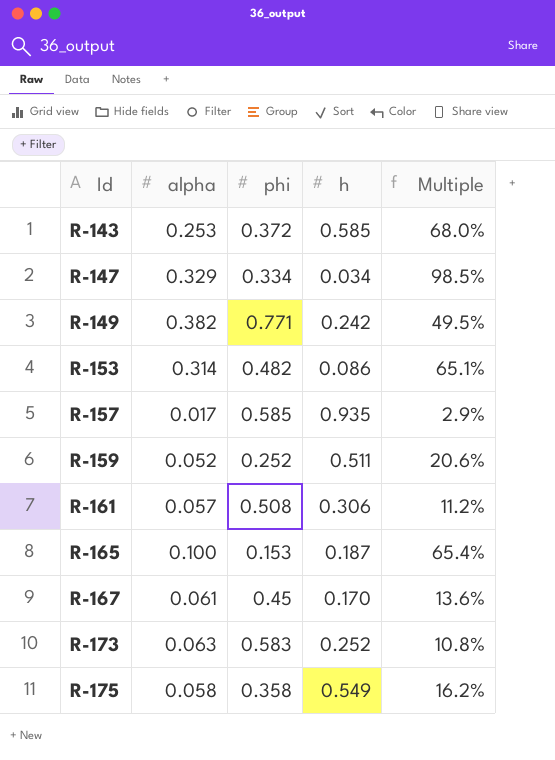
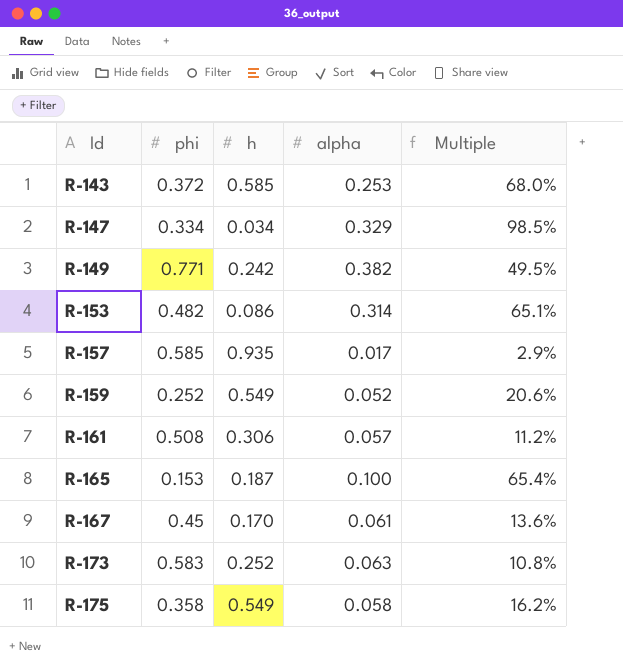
column alpha | position: 2 -> 4
R-159 | h: 0.511 -> 0.549

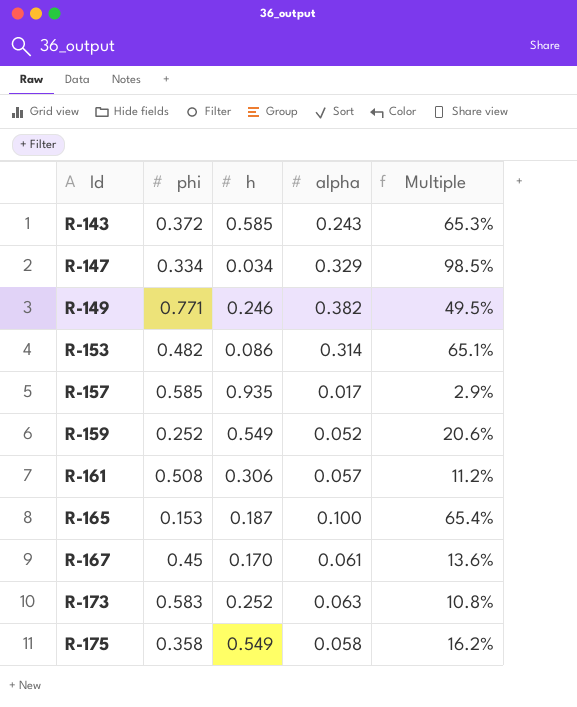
R-143 | alpha: 0.253 -> 0.243
R-143 | Multiple: 68.0% -> 65.3%
R-149 | h: 0.242 -> 0.246

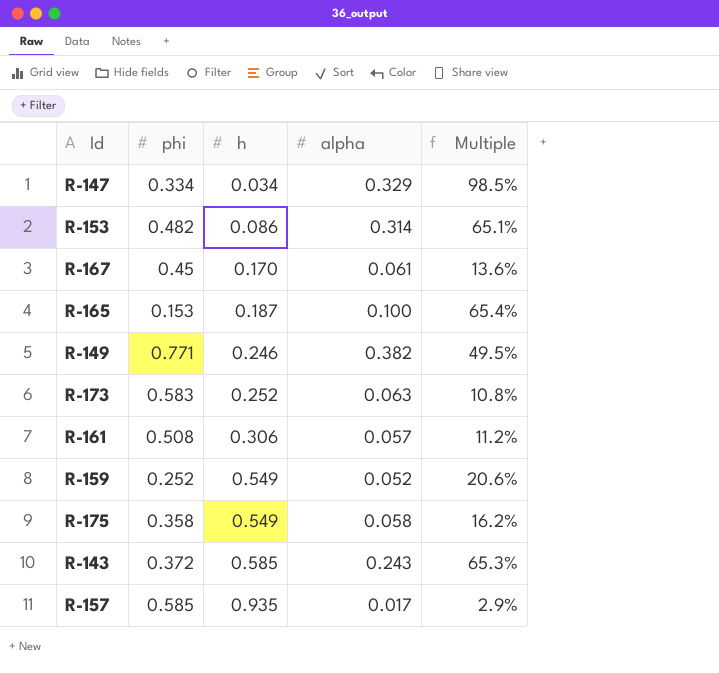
row order: Id ascending -> h ascending

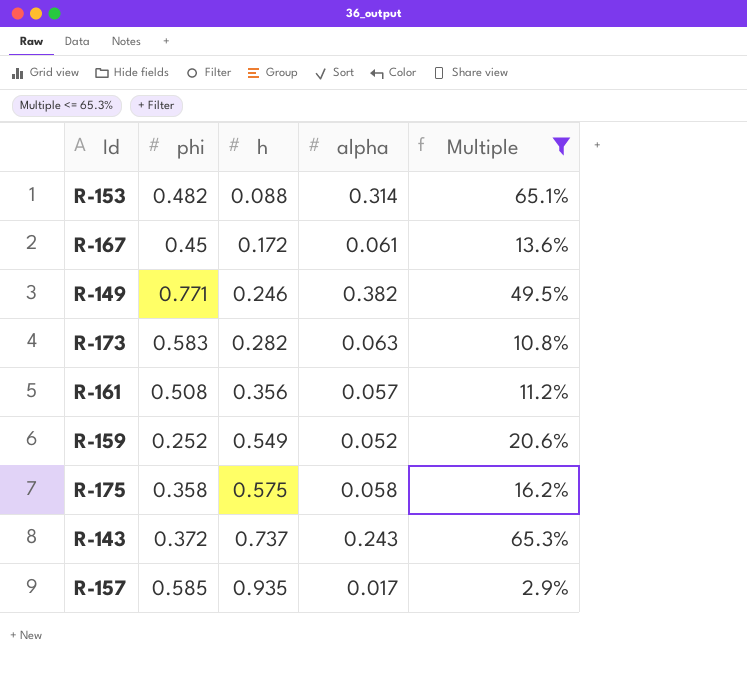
filter: none -> Multiple <= 65.3%
R-153 | h: 0.086 -> 0.088
R-167 | h: 0.170 -> 0.172
R-173 | h: 0.252 -> 0.282
R-161 | h: 0.306 -> 0.356
R-175 | h: 0.549 -> 0.575
R-143 | h: 0.585 -> 0.737

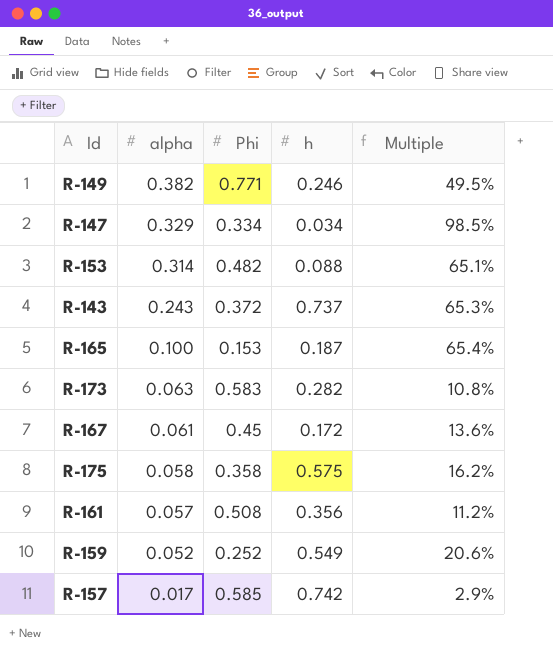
filter: Multiple <= 65.3% -> none
row order: h ascending -> alpha descending
column alpha | position: 4 -> 2
column name: phi -> Phi
R-157 | h: 0.935 -> 0.742

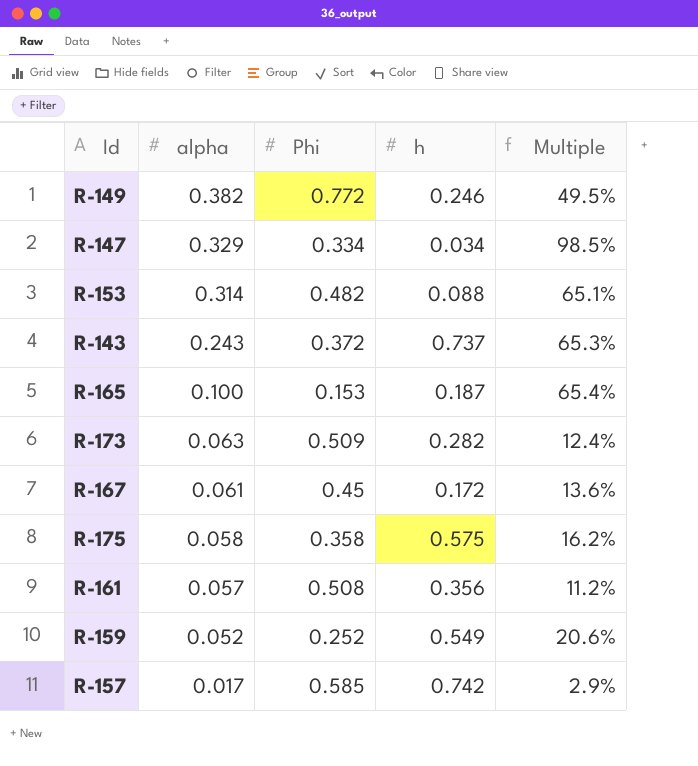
R-149 | Phi: 0.771 -> 0.772
R-173 | Phi: 0.583 -> 0.509
R-173 | Multiple: 10.8% -> 12.4%

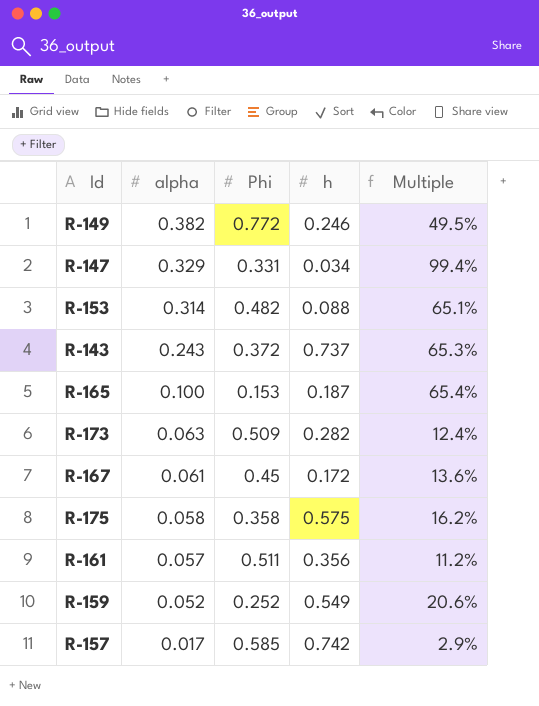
R-147 | Phi: 0.334 -> 0.331
R-147 | Multiple: 98.5% -> 99.4%
R-161 | Phi: 0.508 -> 0.511

